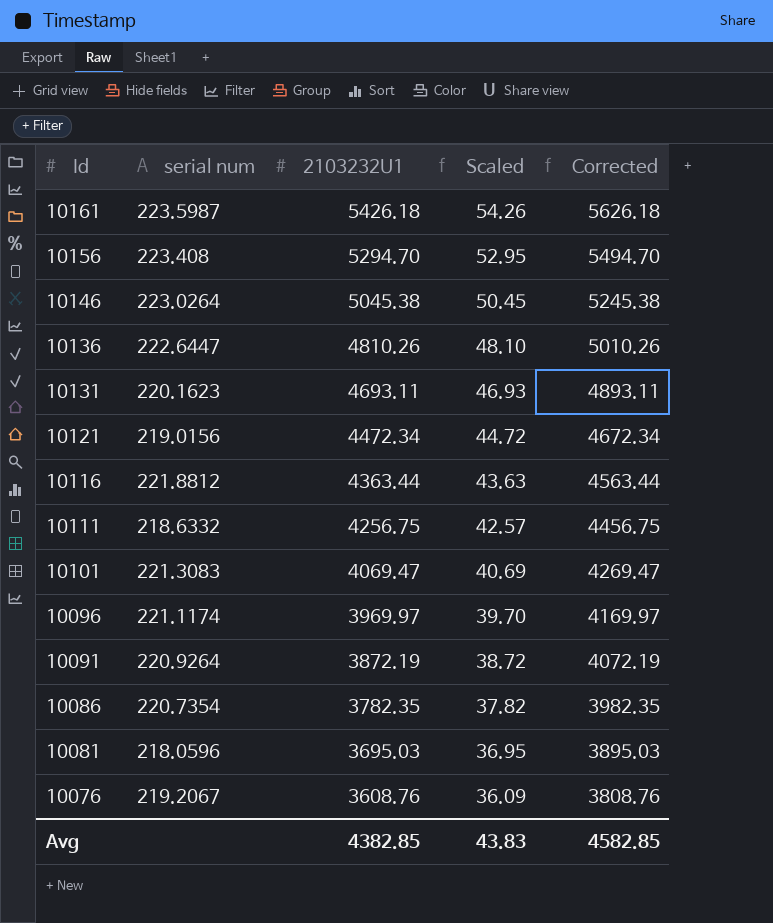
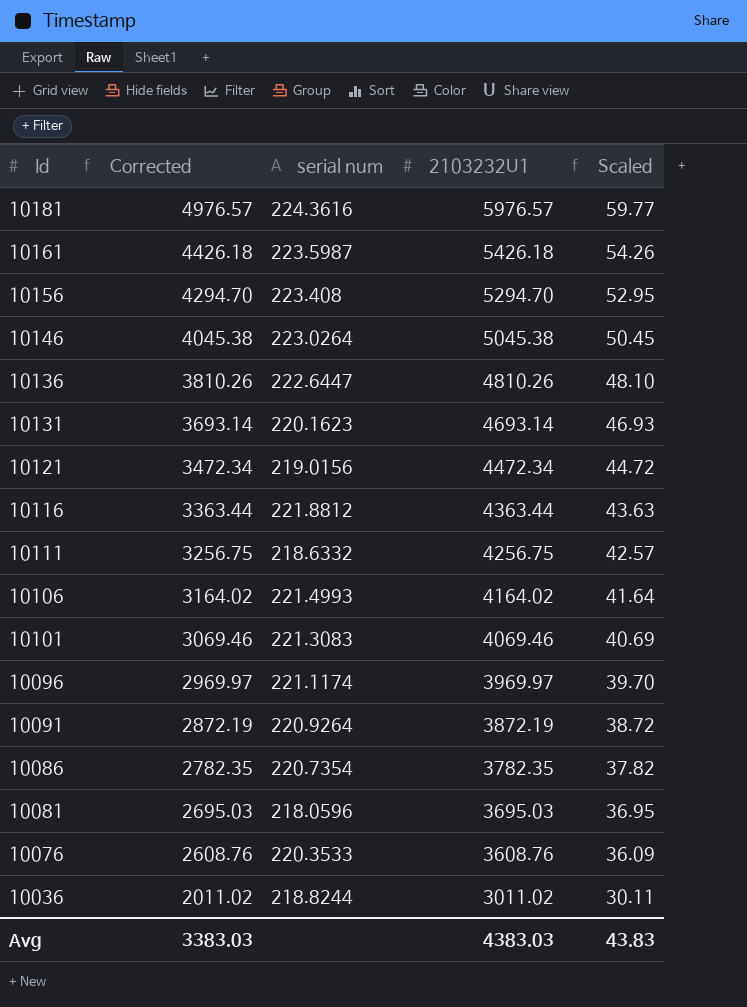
column Corrected | formula: [2103232U1] + 200 -> [2103232U1] - 1000
column Corrected | position: 5 -> 2
row 10181: none -> 4976.57 | 224.3616 | 5976.57 | 59.77
10131 | 2103232U1: 4693.11 -> 4693.14
row 10106: none -> 3164.02 | 221.4993 | 4164.02 | 41.64
10101 | 2103232U1: 4069.47 -> 4069.46
10076 | serial num: 219.2067 -> 220.3533
row 10036: none -> 2011.02 | 218.8244 | 3011.02 | 30.11
Avg | Corrected: 4582.85 -> 3383.03
Avg | 2103232U1: 4382.85 -> 4383.03

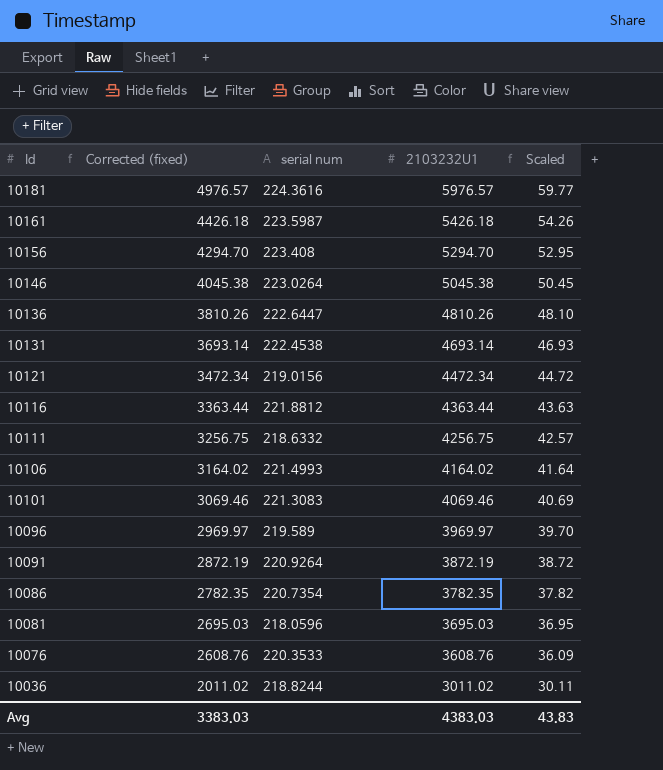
column name: Corrected -> Corrected (fixed)
10131 | serial num: 220.1623 -> 222.4538
10096 | serial num: 221.1174 -> 219.589

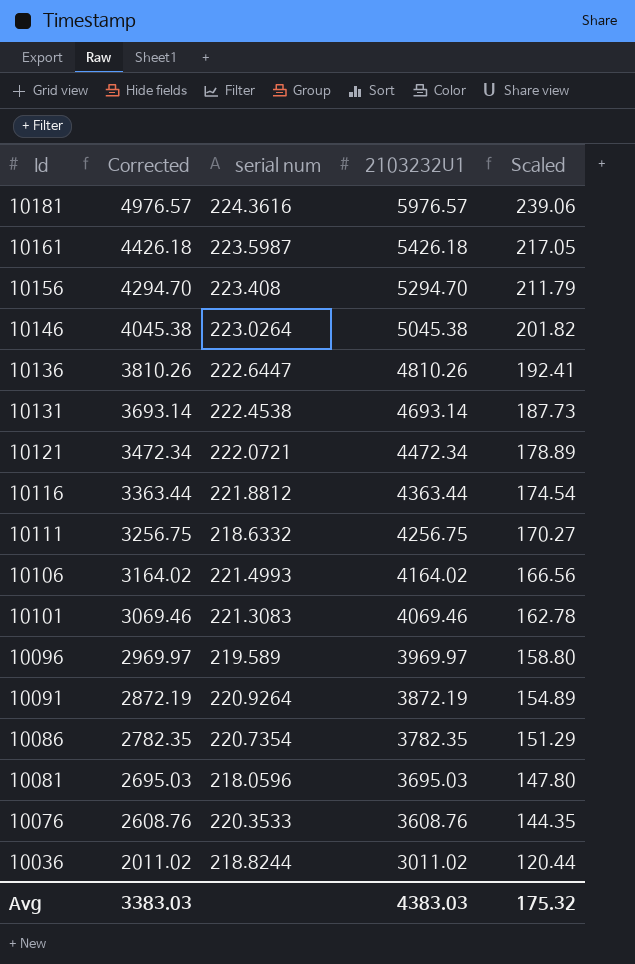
column name: Corrected (fixed) -> Corrected
column Scaled | formula: [2103232U1] * 0.01 -> [2103232U1] * 0.04
10121 | serial num: 219.0156 -> 222.0721
Avg | Scaled: 43.83 -> 175.32

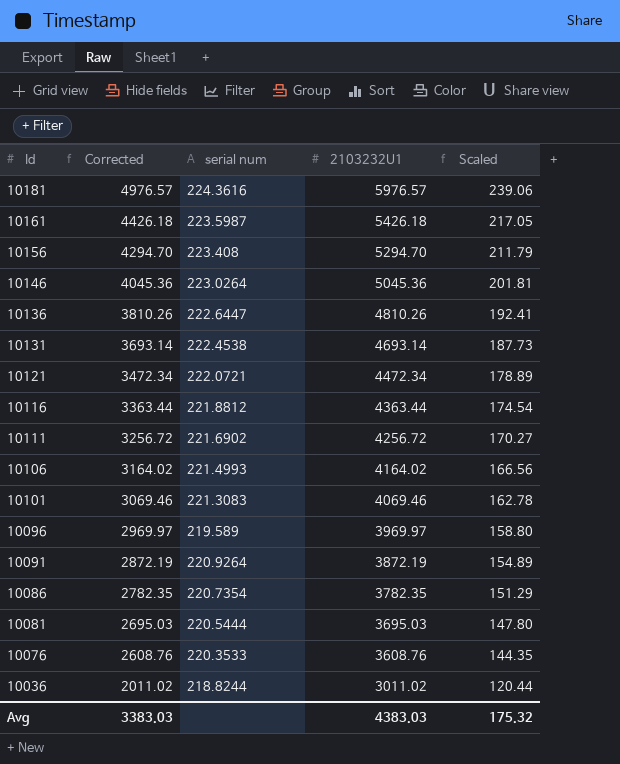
10146 | Corrected: 4045.38 -> 4045.36
10146 | 2103232U1: 5045.38 -> 5045.36
10146 | Scaled: 201.82 -> 201.81
10111 | Corrected: 3256.75 -> 3256.72
10111 | serial num: 218.6332 -> 221.6902
10111 | 2103232U1: 4256.75 -> 4256.72
10081 | serial num: 218.0596 -> 220.5444

